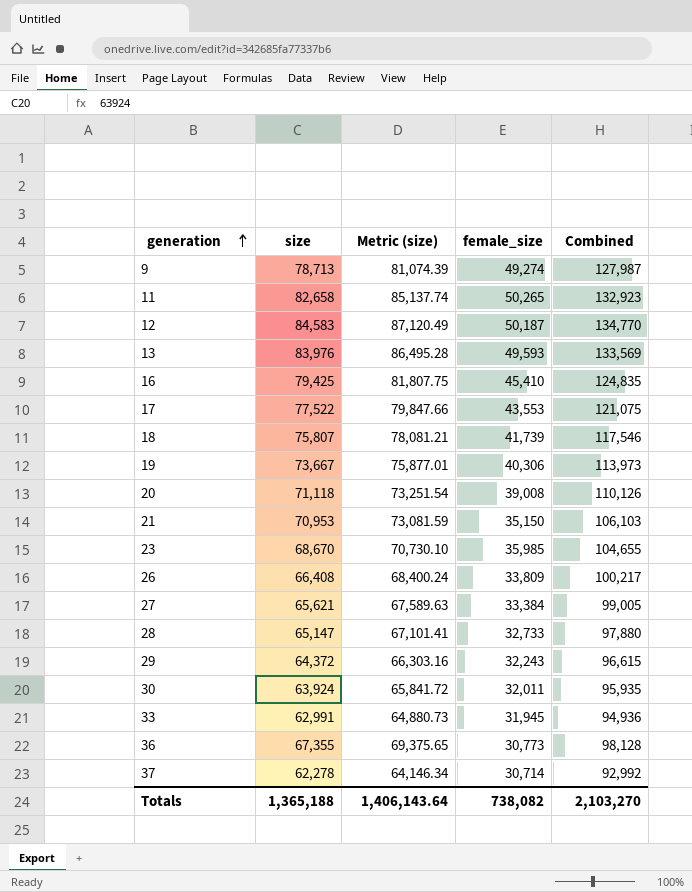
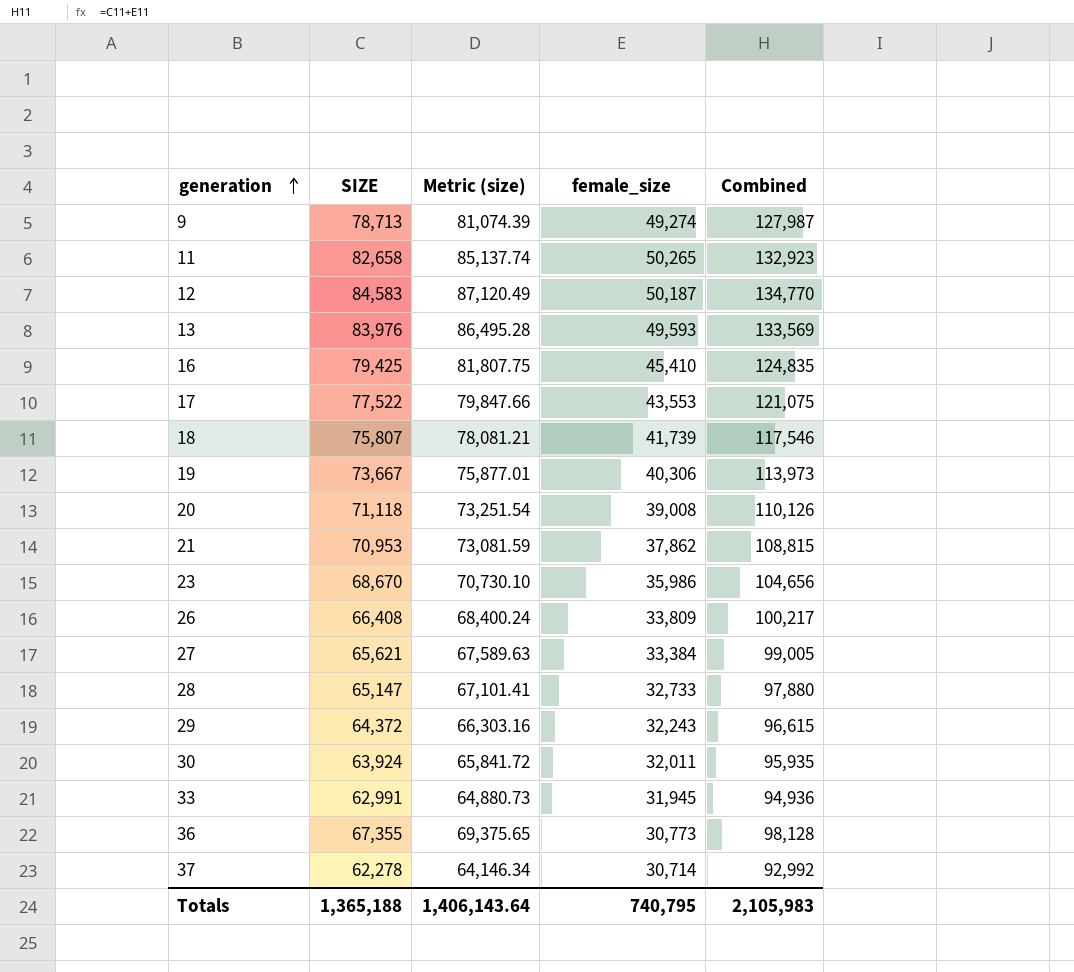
column name: size -> SIZE
21 | female_size: 35,150 -> 37,862
21 | Combined: 106,103 -> 108,815
23 | female_size: 35,985 -> 35,986
23 | Combined: 104,655 -> 104,656
Totals | female_size: 738,082 -> 740,795
Totals | Combined: 2,103,270 -> 2,105,983

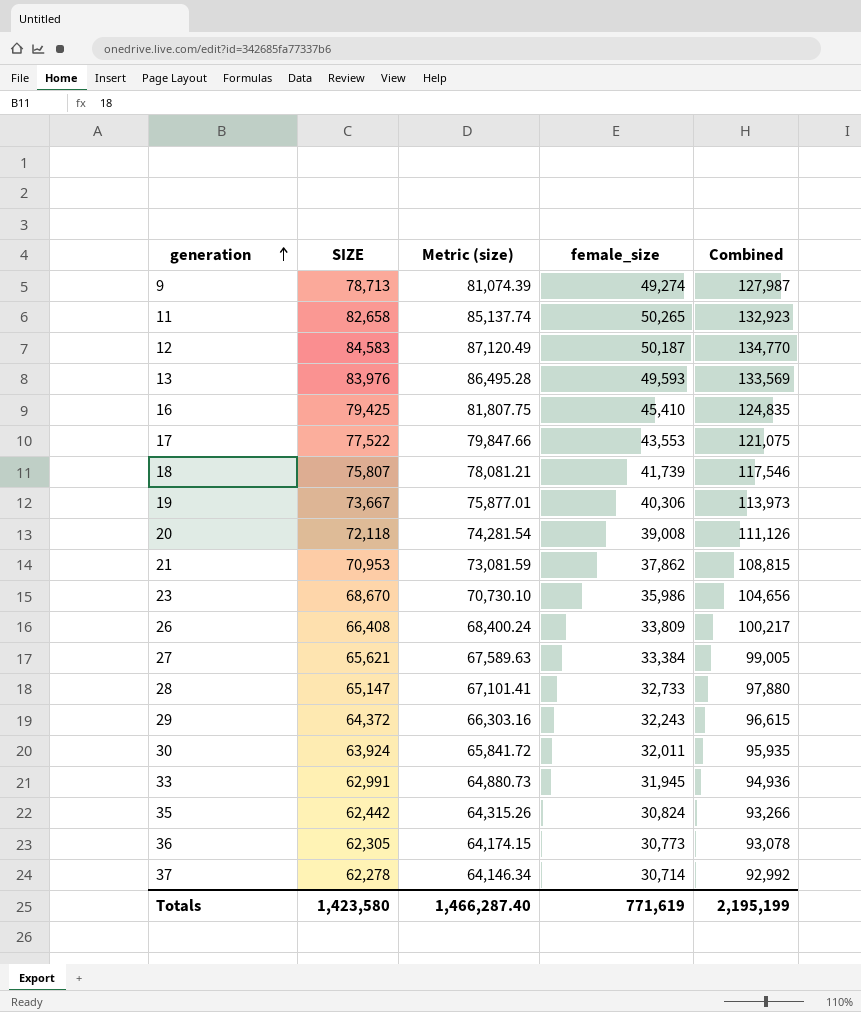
20 | SIZE: 71,118 -> 72,118
20 | Metric (size): 73,251.54 -> 74,281.54
20 | Combined: 110,126 -> 111,126
row 35: none -> 62,442 | 64,315.26 | 30,824 | 93,266
36 | SIZE: 67,355 -> 62,305
36 | Metric (size): 69,375.65 -> 64,174.15
36 | Combined: 98,128 -> 93,078
Totals | SIZE: 1,365,188 -> 1,423,580
Totals | Metric (size): 1,406,143.64 -> 1,466,287.40
Totals | female_size: 740,795 -> 771,619
Totals | Combined: 2,105,983 -> 2,195,199

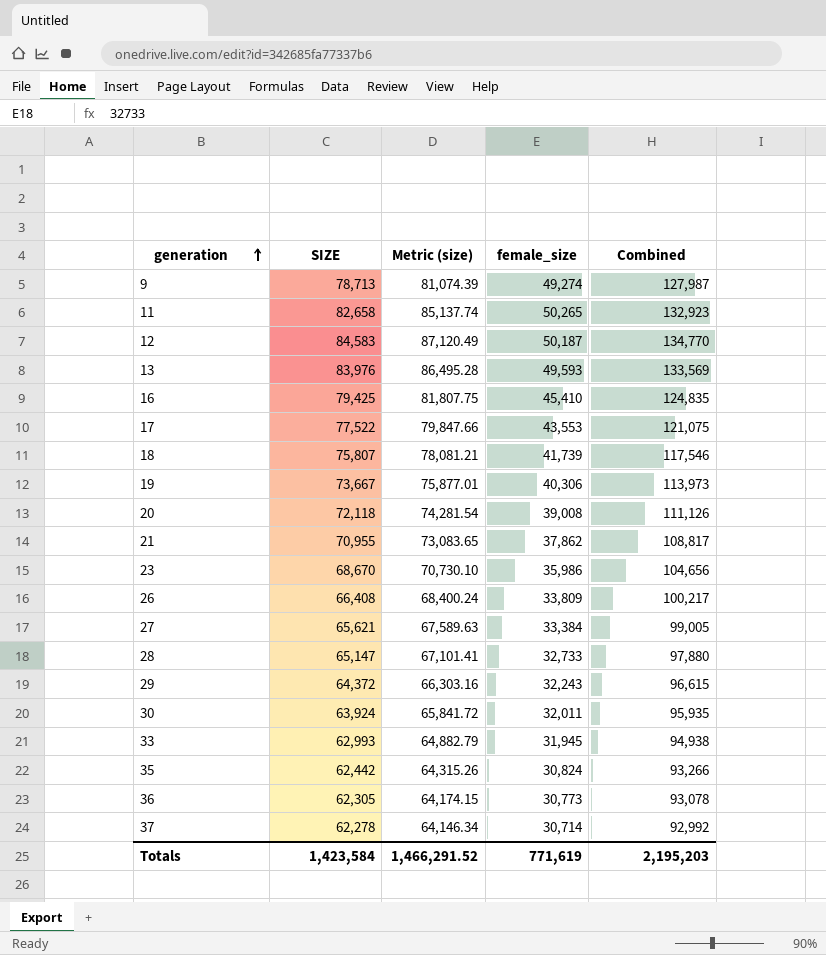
21 | SIZE: 70,953 -> 70,955
21 | Metric (size): 73,081.59 -> 73,083.65
21 | Combined: 108,815 -> 108,817
33 | SIZE: 62,991 -> 62,993
33 | Metric (size): 64,880.73 -> 64,882.79
33 | Combined: 94,936 -> 94,938
Totals | SIZE: 1,423,580 -> 1,423,584
Totals | Metric (size): 1,466,287.40 -> 1,466,291.52
Totals | Combined: 2,195,199 -> 2,195,203

